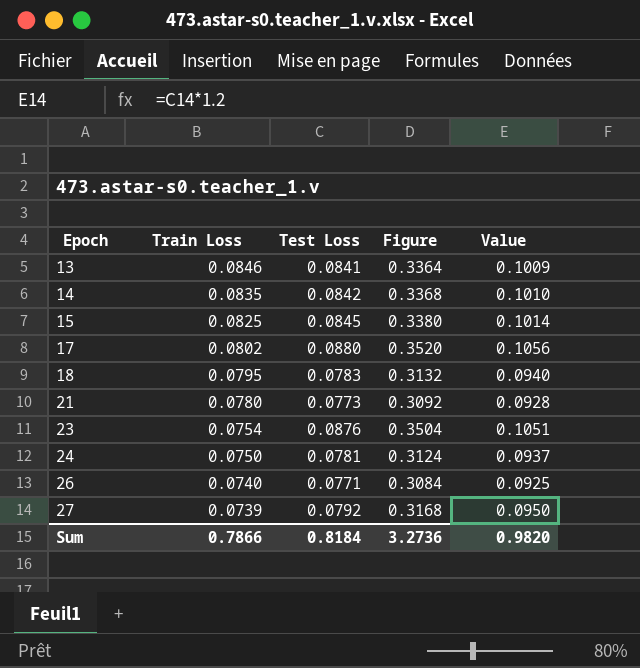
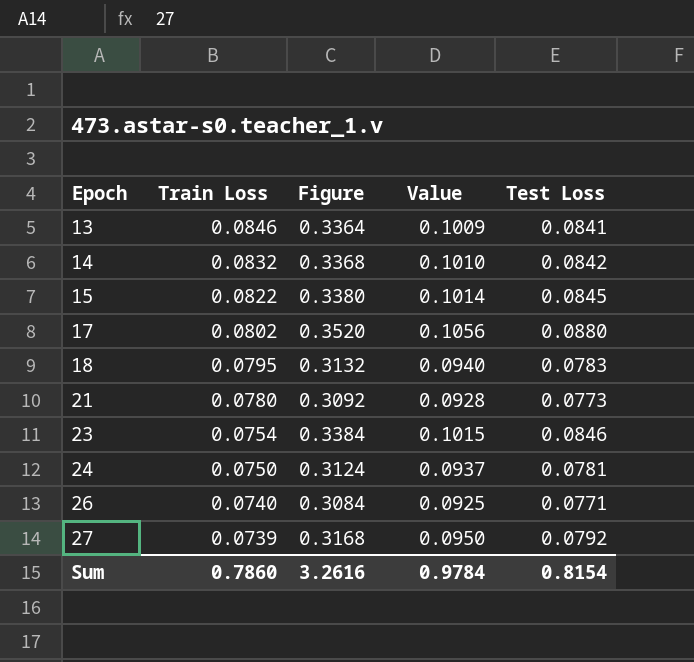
column Test Loss | position: 3 -> 5
14 | Train Loss: 0.0835 -> 0.0832
15 | Train Loss: 0.0825 -> 0.0822
23 | Figure: 0.3504 -> 0.3384
23 | Value: 0.1051 -> 0.1015
23 | Test Loss: 0.0876 -> 0.0846
Sum | Train Loss: 0.7866 -> 0.7860
Sum | Figure: 3.2736 -> 3.2616
Sum | Value: 0.9820 -> 0.9784
Sum | Test Loss: 0.8184 -> 0.8154

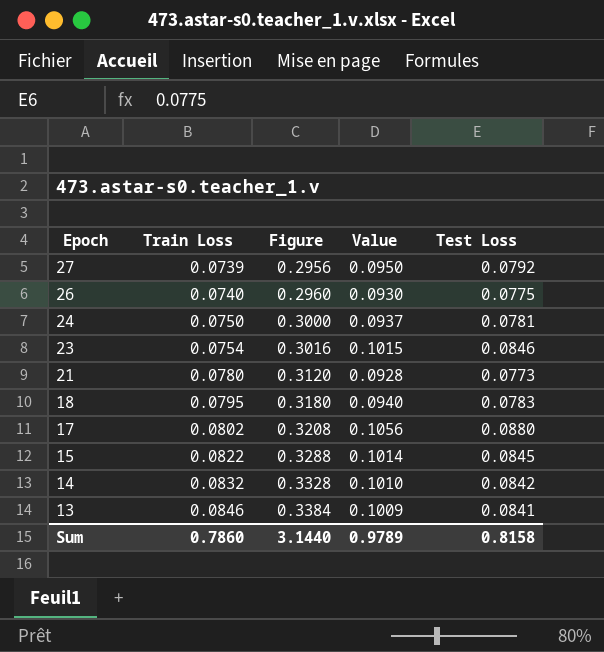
row order: Epoch ascending -> Epoch descending
column Figure | formula: [Test Loss] * 4 -> [Train Loss] * 4
26 | Value: 0.0925 -> 0.0930
26 | Test Loss: 0.0771 -> 0.0775
Sum | Figure: 3.2616 -> 3.1440
Sum | Value: 0.9784 -> 0.9789
Sum | Test Loss: 0.8154 -> 0.8158

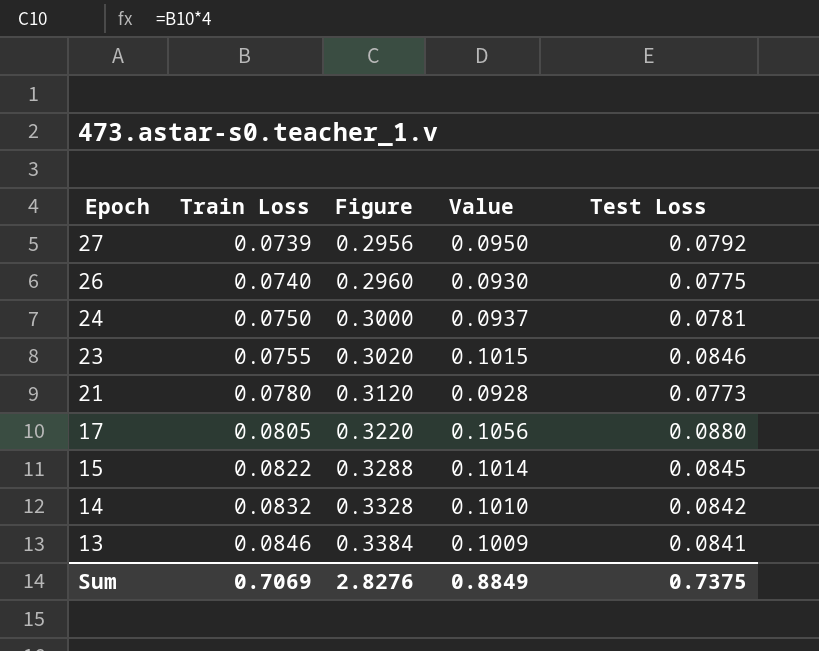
row 18: 0.0795 | 0.3180 | 0.0940 | 0.0783 -> none
23 | Train Loss: 0.0754 -> 0.0755
23 | Figure: 0.3016 -> 0.3020
17 | Train Loss: 0.0802 -> 0.0805
17 | Figure: 0.3208 -> 0.3220
Sum | Train Loss: 0.7860 -> 0.7069
Sum | Figure: 3.1440 -> 2.8276
Sum | Value: 0.9789 -> 0.8849
Sum | Test Loss: 0.8158 -> 0.7375

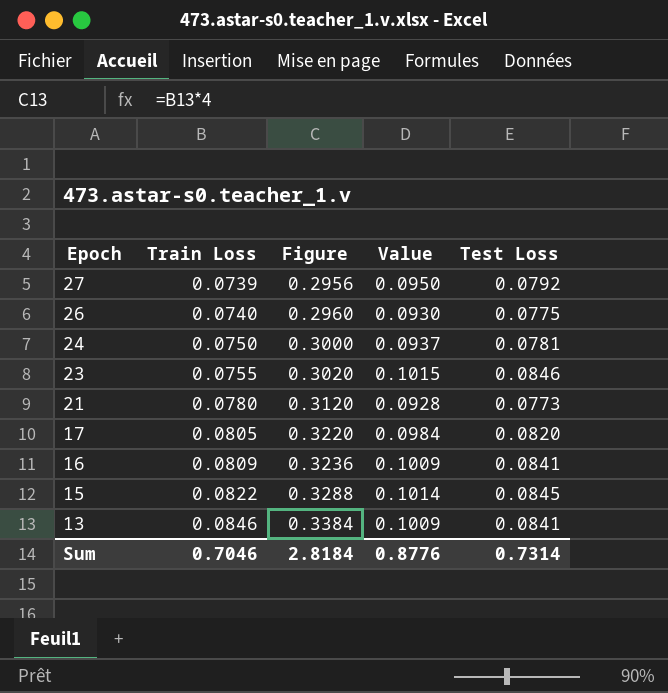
row 14: 0.0832 | 0.3328 | 0.1010 | 0.0842 -> none
17 | Value: 0.1056 -> 0.0984
17 | Test Loss: 0.0880 -> 0.0820
row 16: none -> 0.0809 | 0.3236 | 0.1009 | 0.0841
Sum | Train Loss: 0.7069 -> 0.7046
Sum | Figure: 2.8276 -> 2.8184
Sum | Value: 0.8849 -> 0.8776
Sum | Test Loss: 0.7375 -> 0.7314

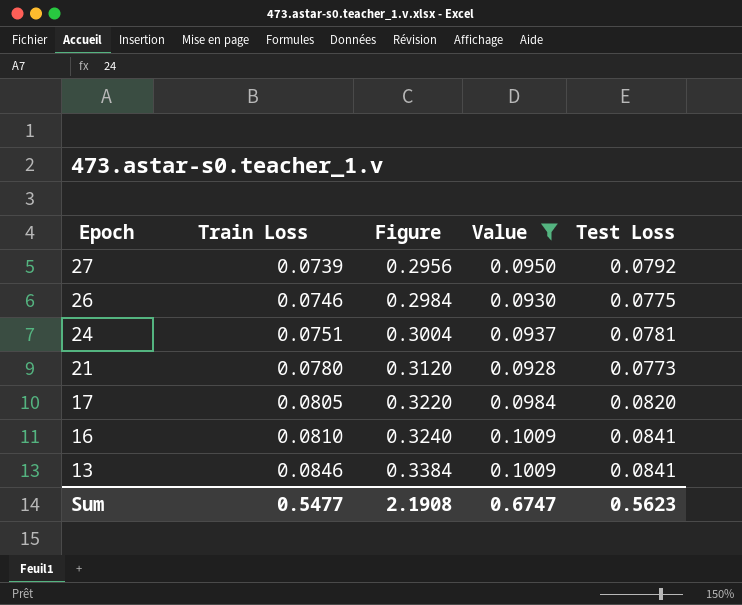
filter: none -> Value <= 0.1009
26 | Train Loss: 0.0740 -> 0.0746
26 | Figure: 0.2960 -> 0.2984
24 | Train Loss: 0.0750 -> 0.0751
24 | Figure: 0.3000 -> 0.3004
16 | Train Loss: 0.0809 -> 0.0810
16 | Figure: 0.3236 -> 0.3240
Sum | Train Loss: 0.7046 -> 0.5477
Sum | Figure: 2.8184 -> 2.1908
Sum | Value: 0.8776 -> 0.6747
Sum | Test Loss: 0.7314 -> 0.5623

